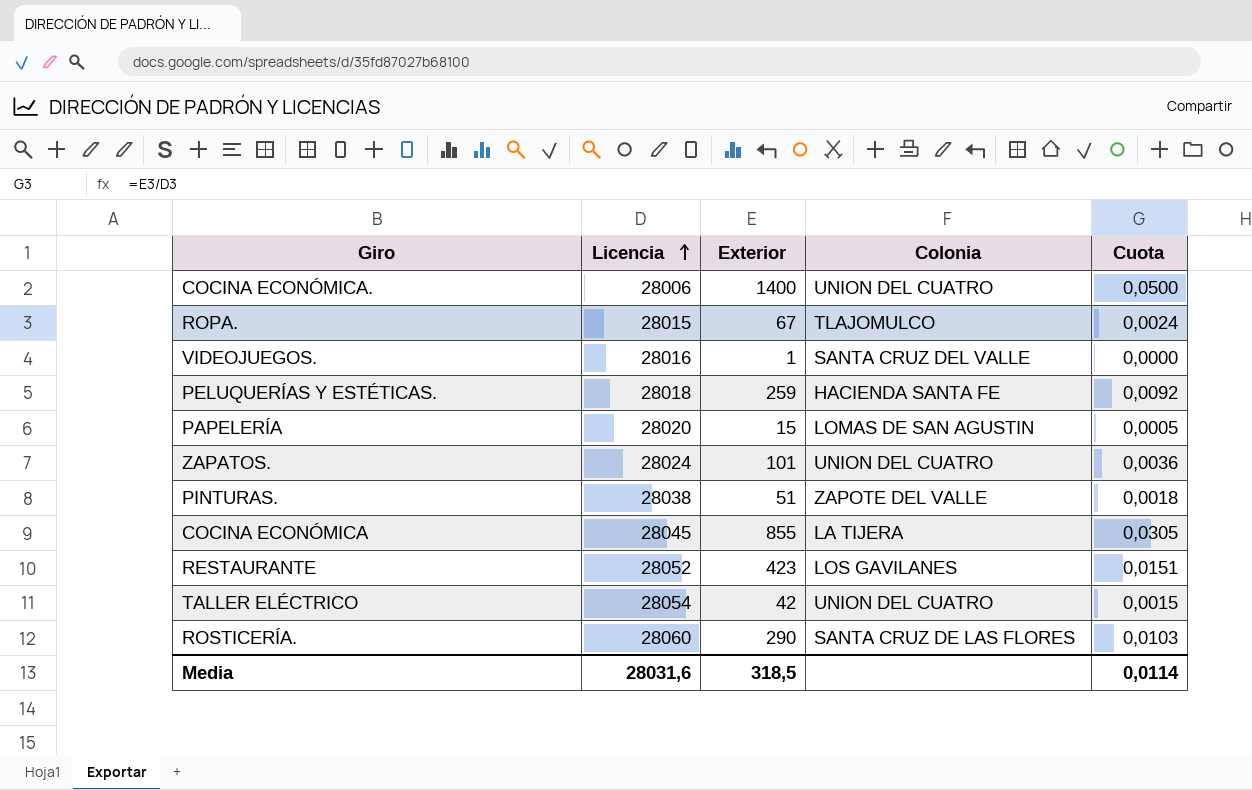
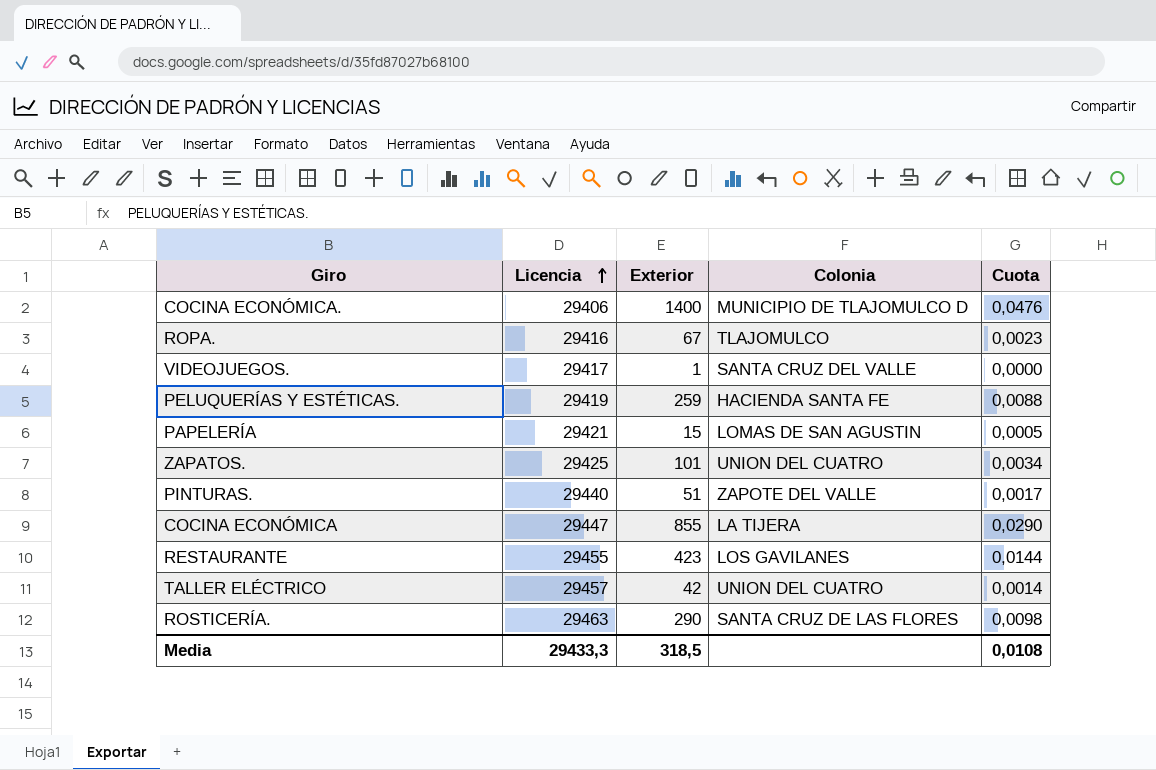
COCINA ECONÓMICA. | Licencia: 28006 -> 29406
COCINA ECONÓMICA. | Colonia: UNION DEL CUATRO -> MUNICIPIO DE TLAJOMULCO D
COCINA ECONÓMICA. | Cuota: 0,0500 -> 0,0476
ROPA. | Licencia: 28015 -> 29416
ROPA. | Cuota: 0,0024 -> 0,0023
VIDEOJUEGOS. | Licencia: 28016 -> 29417
PELUQUERÍAS Y ESTÉTICAS. | Licencia: 28018 -> 29419
PELUQUERÍAS Y ESTÉTICAS. | Cuota: 0,0092 -> 0,0088
PAPELERÍA | Licencia: 28020 -> 29421
ZAPATOS. | Licencia: 28024 -> 29425
ZAPATOS. | Cuota: 0,0036 -> 0,0034
PINTURAS. | Licencia: 28038 -> 29440
PINTURAS. | Cuota: 0,0018 -> 0,0017
COCINA ECONÓMICA | Licencia: 28045 -> 29447
COCINA ECONÓMICA | Cuota: 0,0305 -> 0,0290
RESTAURANTE | Licencia: 28052 -> 29455
RESTAURANTE | Cuota: 0,0151 -> 0,0144
TALLER ELÉCTRICO | Licencia: 28054 -> 29457
TALLER ELÉCTRICO | Cuota: 0,0015 -> 0,0014
ROSTICERÍA. | Licencia: 28060 -> 29463
ROSTICERÍA. | Cuota: 0,0103 -> 0,0098
Media | Licencia: 28031,6 -> 29433,3
Media | Cuota: 0,0114 -> 0,0108

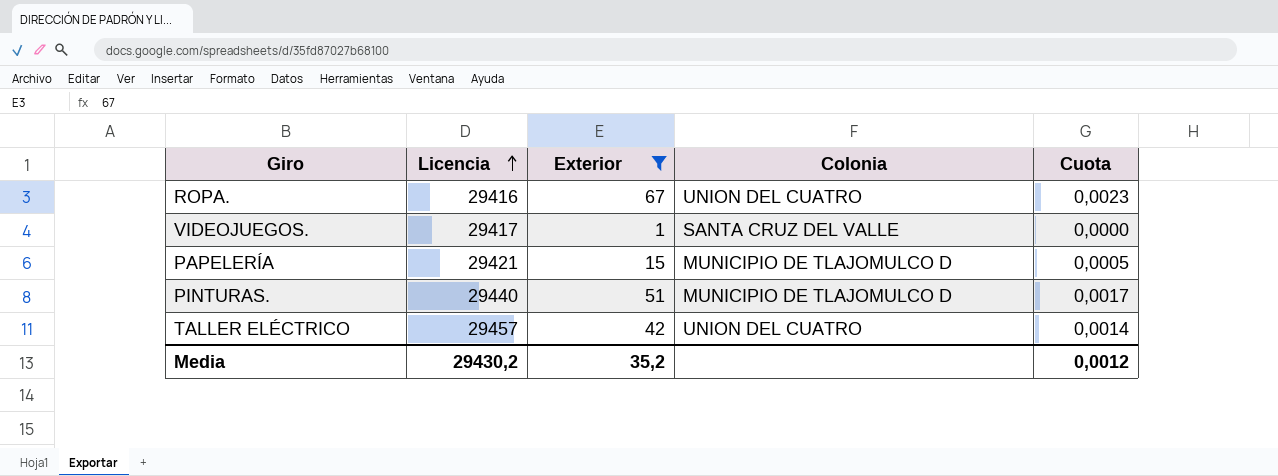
filter: none -> Exterior <= 67
ROPA. | Colonia: TLAJOMULCO -> UNION DEL CUATRO
PAPELERÍA | Colonia: LOMAS DE SAN AGUSTIN -> MUNICIPIO DE TLAJOMULCO D
PINTURAS. | Colonia: ZAPOTE DEL VALLE -> MUNICIPIO DE TLAJOMULCO D
Media | Licencia: 29433,3 -> 29430,2
Media | Exterior: 318,5 -> 35,2
Media | Cuota: 0,0108 -> 0,0012

